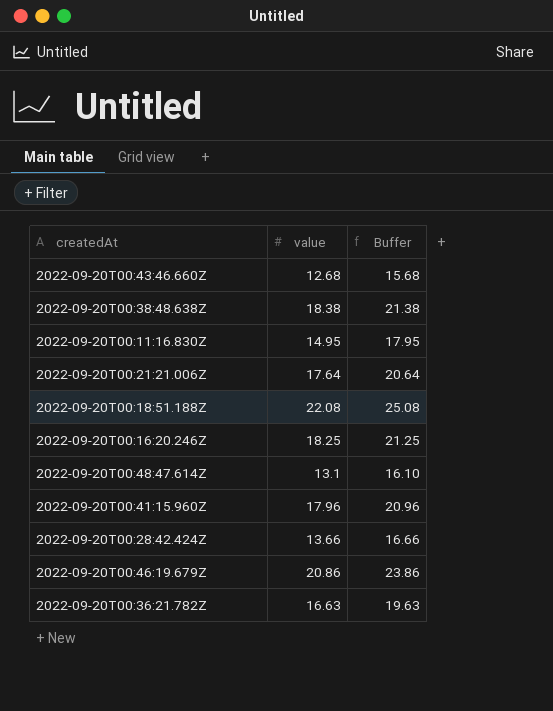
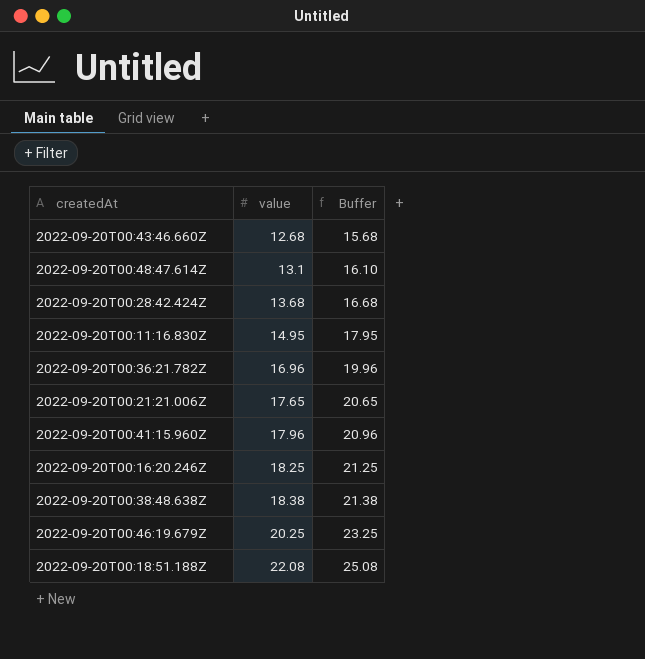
row order: none -> value ascending
2022-09-20T00:28:42.424Z | value: 13.66 -> 13.68
2022-09-20T00:28:42.424Z | Buffer: 16.66 -> 16.68
2022-09-20T00:36:21.782Z | value: 16.63 -> 16.96
2022-09-20T00:36:21.782Z | Buffer: 19.63 -> 19.96
2022-09-20T00:21:21.006Z | value: 17.64 -> 17.65
2022-09-20T00:21:21.006Z | Buffer: 20.64 -> 20.65
2022-09-20T00:46:19.679Z | value: 20.86 -> 20.25
2022-09-20T00:46:19.679Z | Buffer: 23.86 -> 23.25

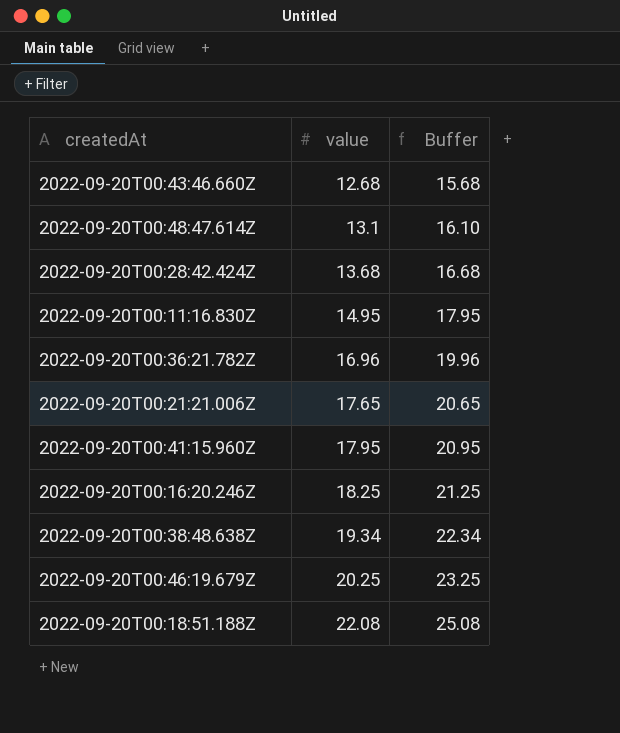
2022-09-20T00:41:15.960Z | value: 17.96 -> 17.95
2022-09-20T00:41:15.960Z | Buffer: 20.96 -> 20.95
2022-09-20T00:38:48.638Z | value: 18.38 -> 19.34
2022-09-20T00:38:48.638Z | Buffer: 21.38 -> 22.34

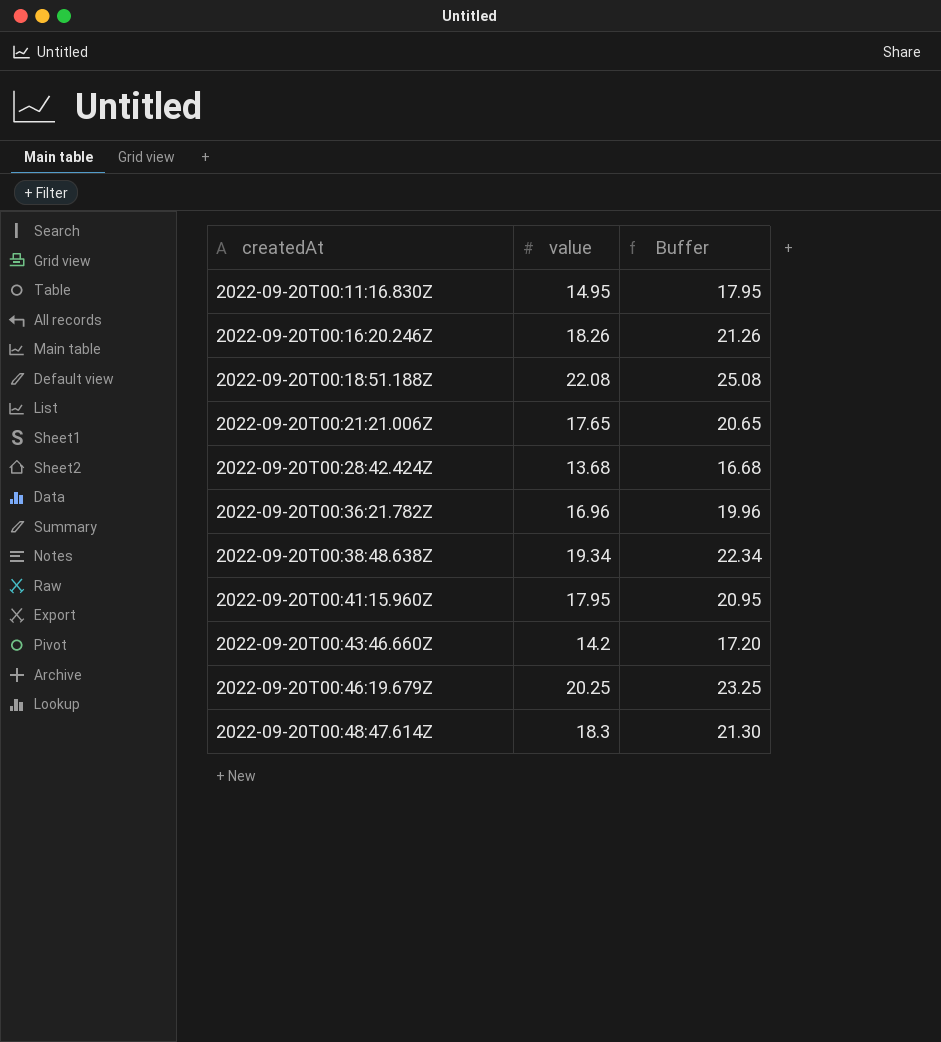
row order: value ascending -> createdAt ascending
2022-09-20T00:16:20.246Z | value: 18.25 -> 18.26
2022-09-20T00:16:20.246Z | Buffer: 21.25 -> 21.26
2022-09-20T00:43:46.660Z | value: 12.68 -> 14.2
2022-09-20T00:43:46.660Z | Buffer: 15.68 -> 17.20
2022-09-20T00:48:47.614Z | value: 13.1 -> 18.3
2022-09-20T00:48:47.614Z | Buffer: 16.10 -> 21.30

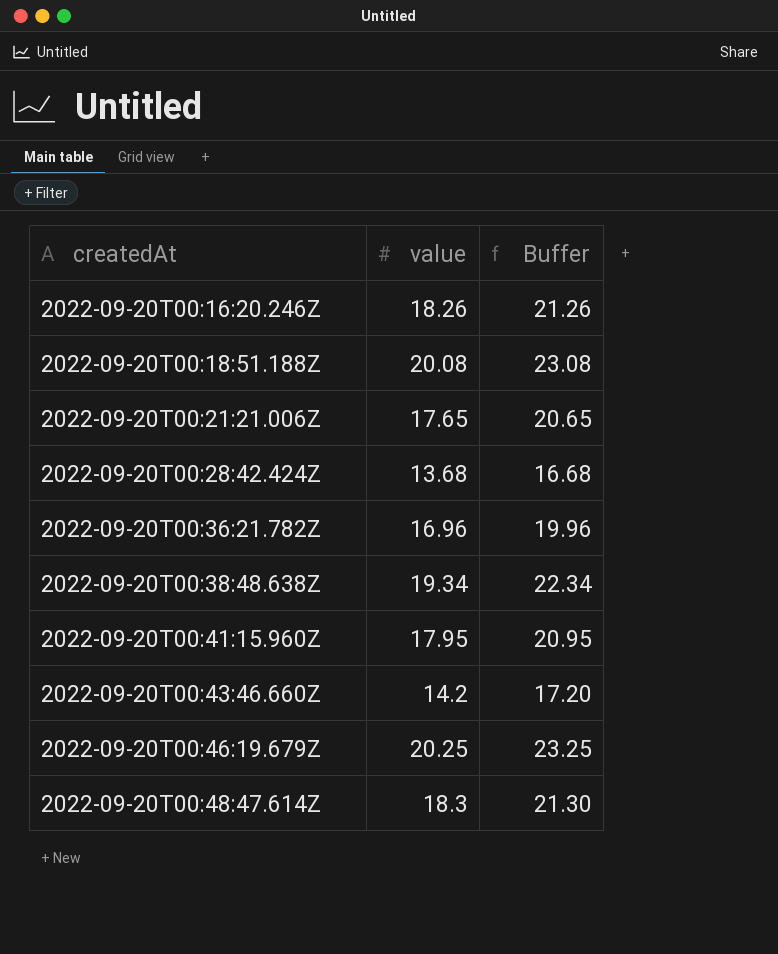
row 2022-09-20T00:11:16.830Z: 14.95 | 17.95 -> none
2022-09-20T00:18:51.188Z | value: 22.08 -> 20.08
2022-09-20T00:18:51.188Z | Buffer: 25.08 -> 23.08

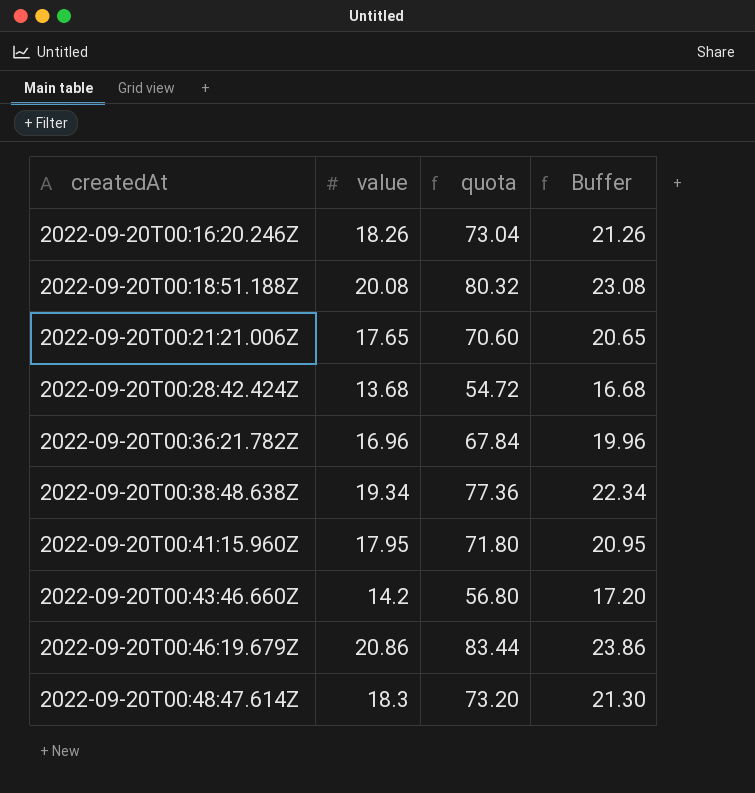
column quota | formula: none -> [value] * 4
2022-09-20T00:46:19.679Z | value: 20.25 -> 20.86
2022-09-20T00:46:19.679Z | Buffer: 23.25 -> 23.86

